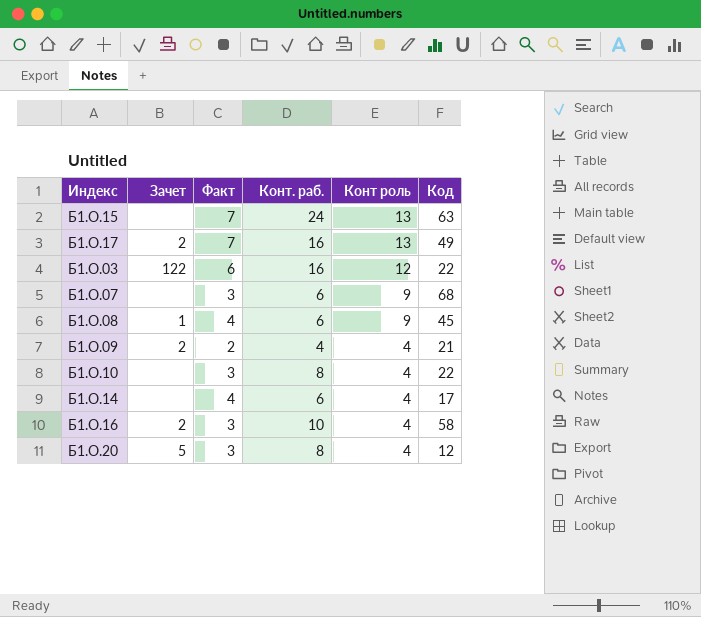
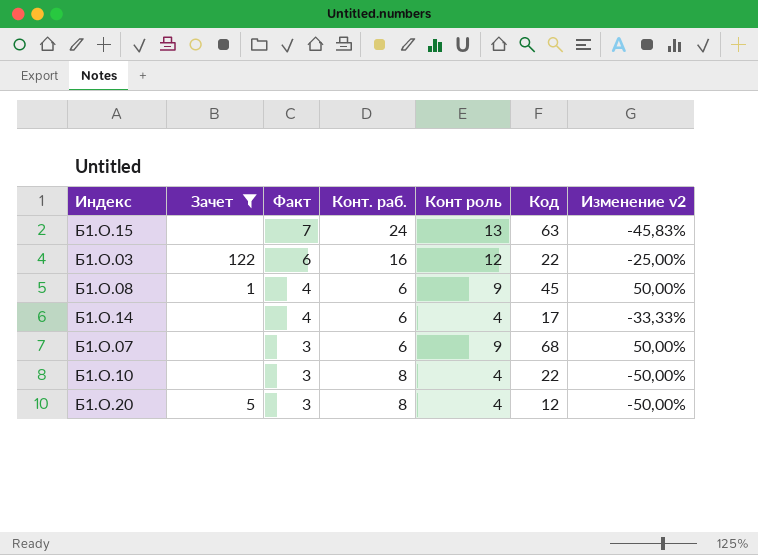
filter: none -> Зачет != 2
row order: Конт роль descending -> Факт descending
column Изменение v2 | formula: none -> ([Конт роль] - [Конт. раб.]) / [Конт. раб.]

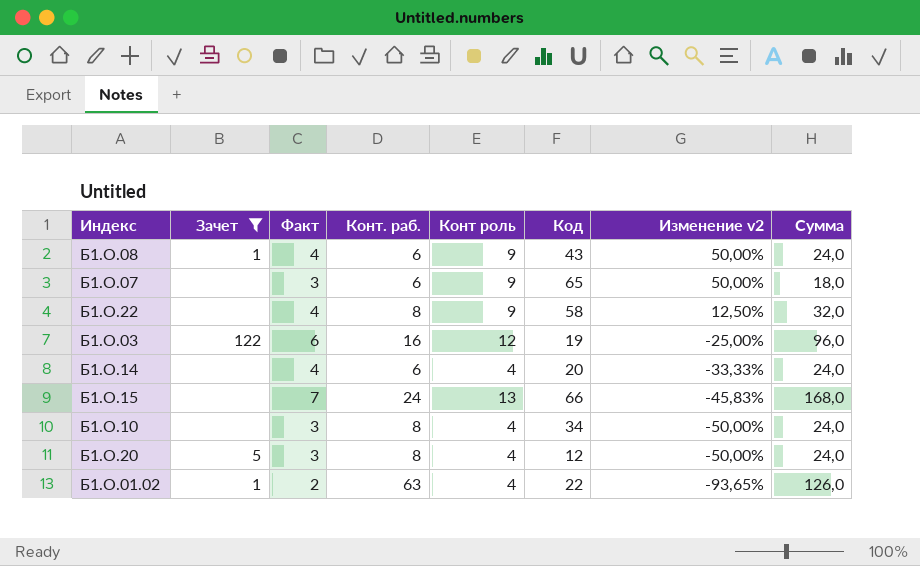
row order: Факт descending -> Изменение v2 descending
column Сумма | formula: none -> [Факт] * [Конт. раб.]
Б1.О.08 | Код: 45 -> 43
Б1.О.07 | Код: 68 -> 65
row Б1.О.22: none -> none | 4 | 8 | 9 | 58 | 12,50% | 32,0
Б1.О.03 | Код: 22 -> 19
Б1.О.14 | Код: 17 -> 20
Б1.О.15 | Код: 63 -> 66
Б1.О.10 | Код: 22 -> 34
row Б1.О.01.02: none -> 1 | 2 | 63 | 4 | 22 | -93,65% | 126,0

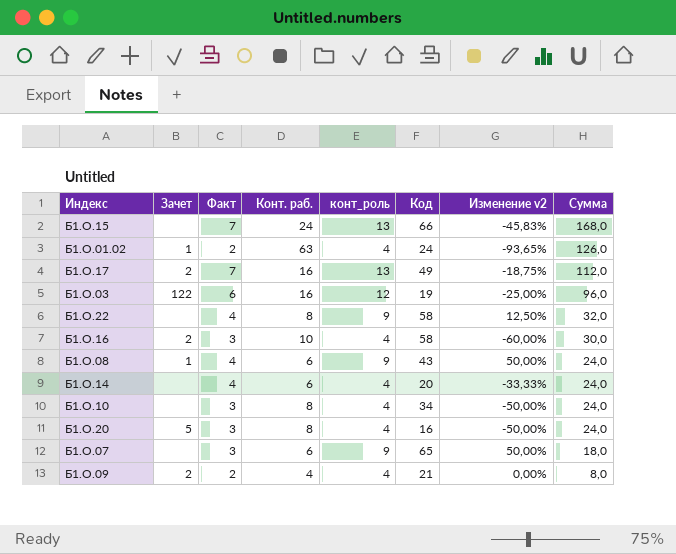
filter: Зачет != 2 -> none
row order: Изменение v2 descending -> Сумма descending
column name: Конт роль -> конт_роль
Б1.О.01.02 | Код: 22 -> 24
Б1.О.20 | Код: 12 -> 16

